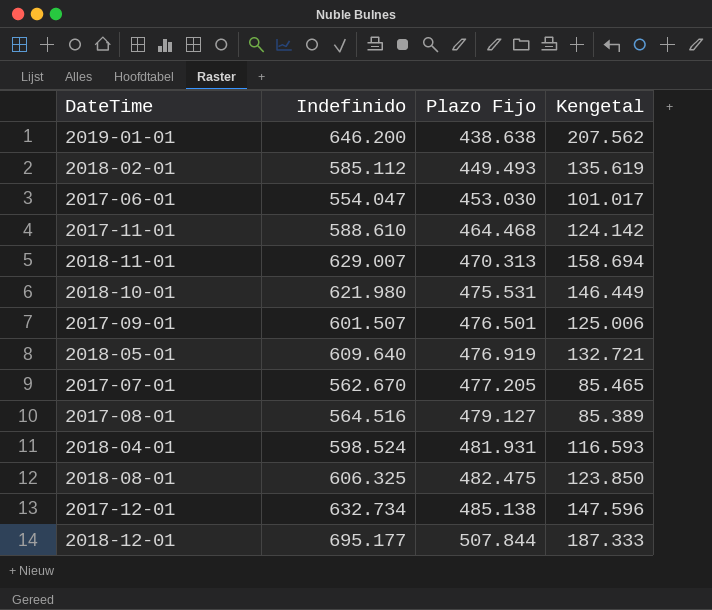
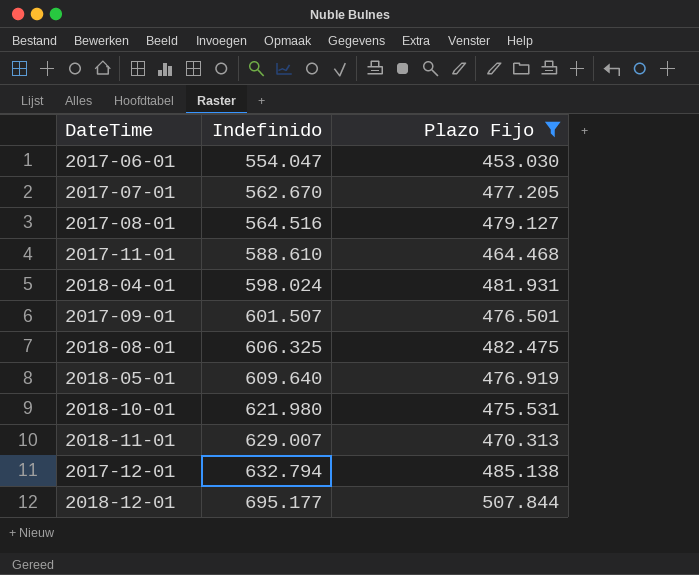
filter: none -> Plazo Fijo >= 453.030
row order: Plazo Fijo ascending -> Indefinido ascending
column Kengetal | formula: [Indefinido] - [Plazo Fijo] -> none
2018-04-01 | Indefinido: 598.524 -> 598.024
2017-12-01 | Indefinido: 632.734 -> 632.794

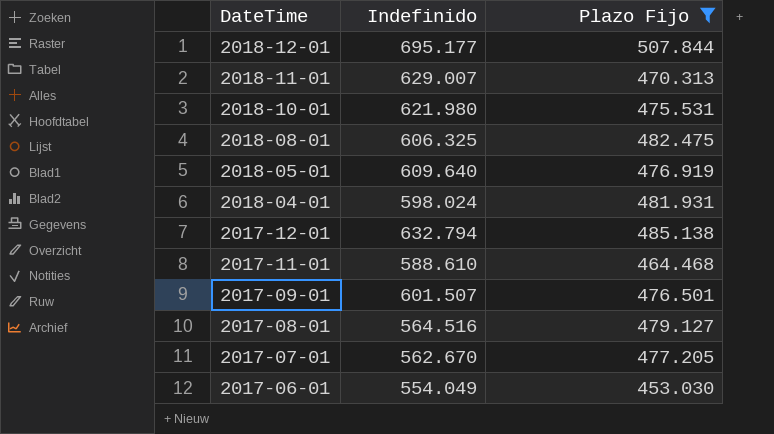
row order: Indefinido ascending -> DateTime descending
2017-06-01 | Indefinido: 554.047 -> 554.049

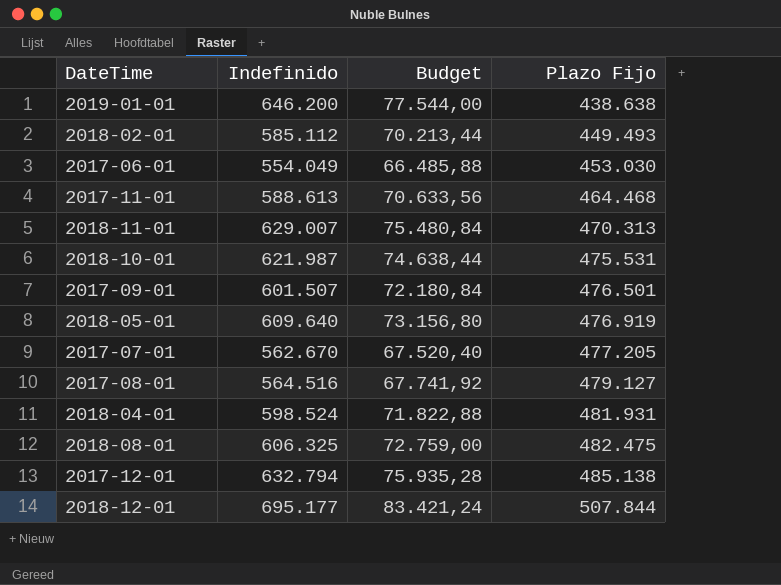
filter: Plazo Fijo >= 453.030 -> none
row order: DateTime descending -> Plazo Fijo ascending
column Budget | formula: none -> [Indefinido] * 0,12
2017-11-01 | Indefinido: 588.610 -> 588.613
2018-10-01 | Indefinido: 621.980 -> 621.987
2018-04-01 | Indefinido: 598.024 -> 598.524

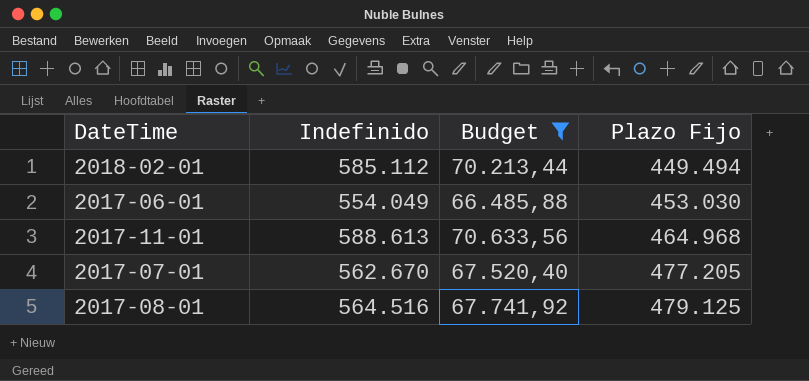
filter: none -> Budget <= 70.633,56
2018-02-01 | Plazo Fijo: 449.493 -> 449.494
2017-11-01 | Plazo Fijo: 464.468 -> 464.968
2017-08-01 | Plazo Fijo: 479.127 -> 479.125

